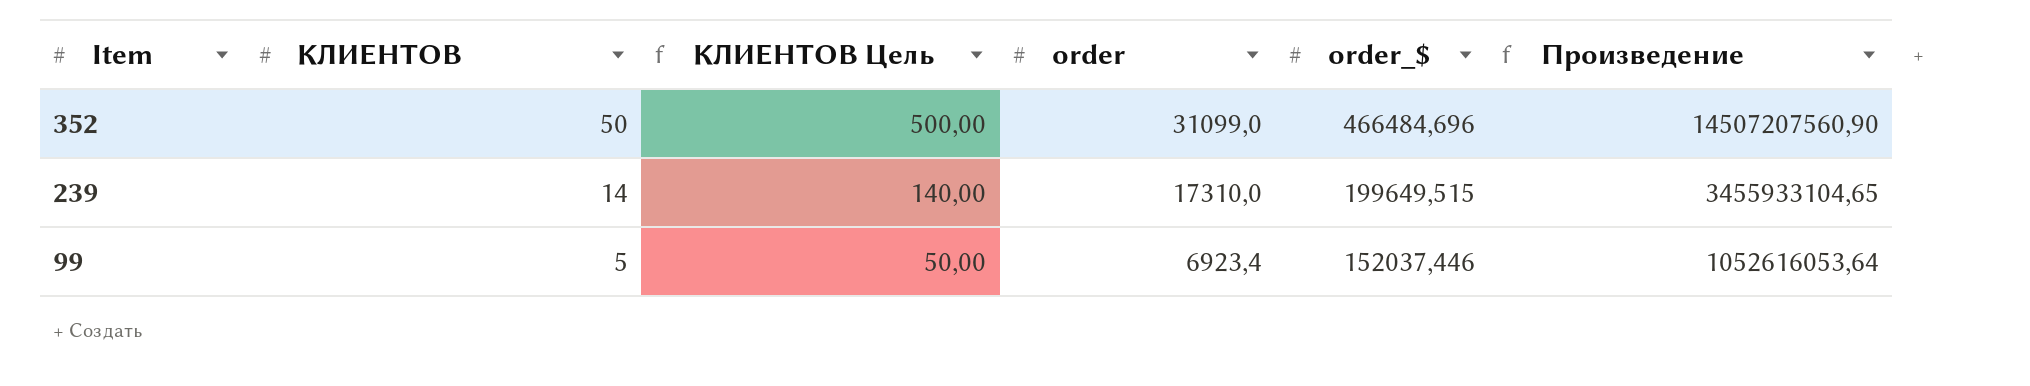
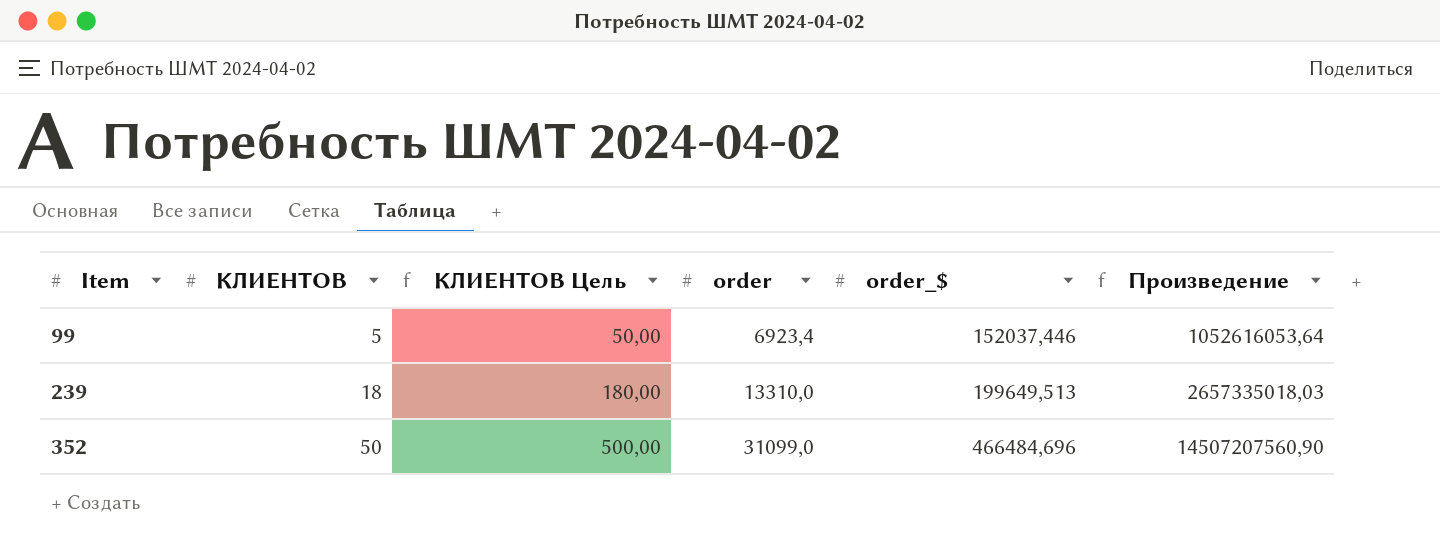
row order: Item descending -> Item ascending
239 | КЛИЕНТОВ: 14 -> 18
239 | КЛИЕНТОВ Цель: 140,00 -> 180,00
239 | order: 17310,0 -> 13310,0
239 | order_$: 199649,515 -> 199649,513
239 | Произведение: 3455933104,65 -> 2657335018,03

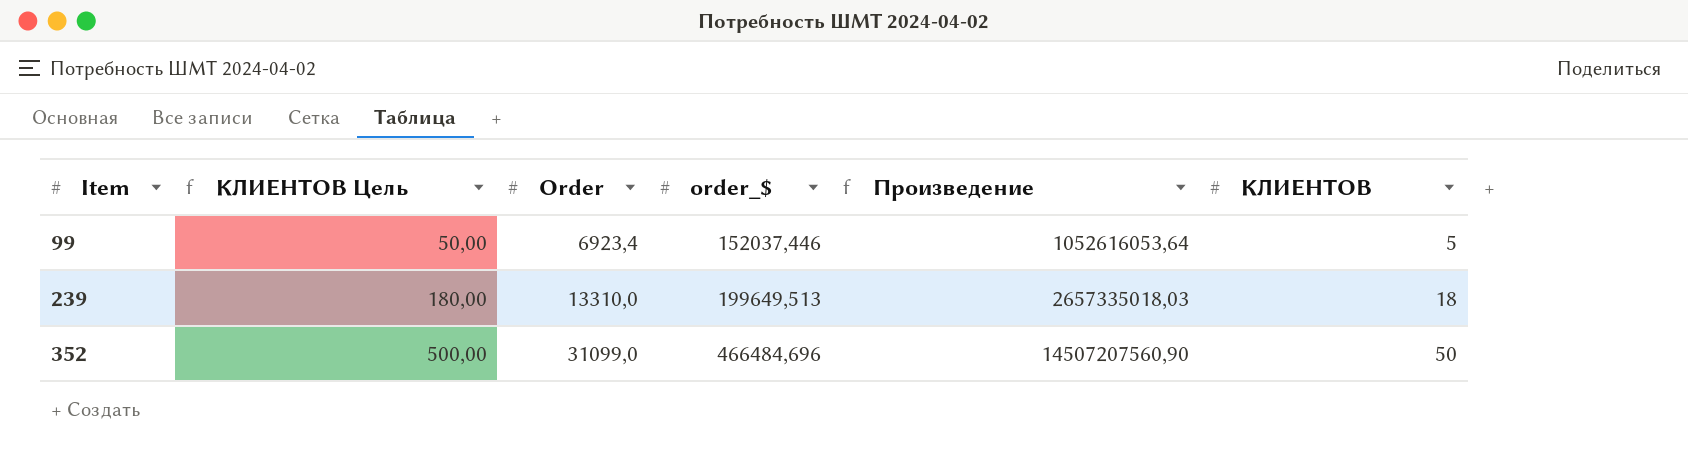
column name: order -> Order
column КЛИЕНТОВ | position: 2 -> 6

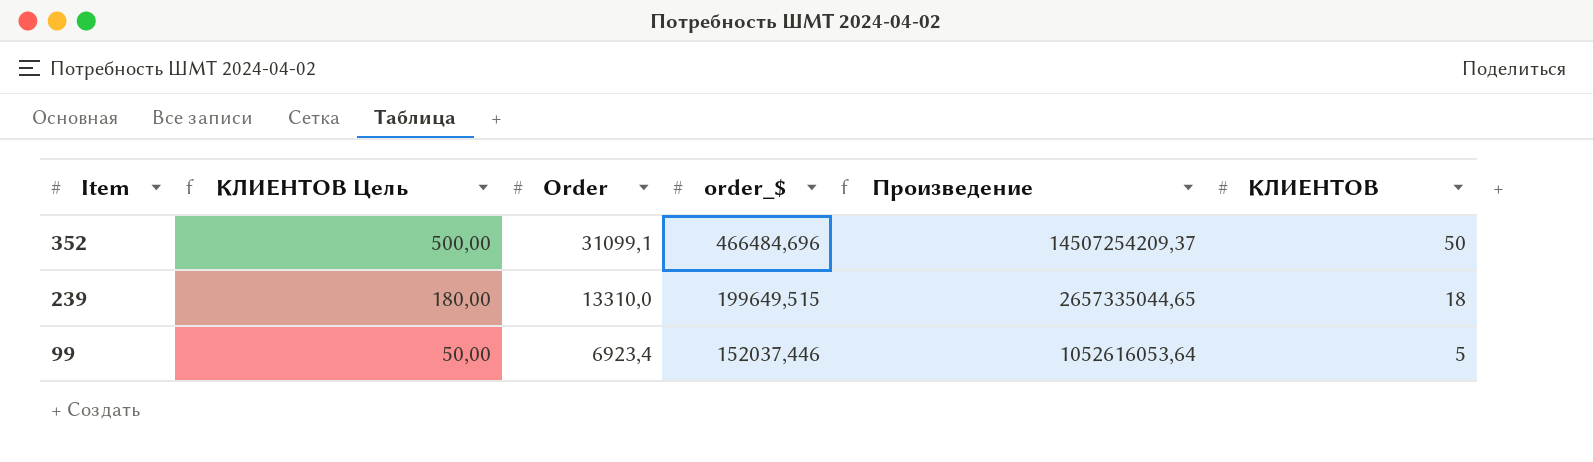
row order: Item ascending -> Item descending
352 | Order: 31099,0 -> 31099,1
352 | Произведение: 14507207560,90 -> 14507254209,37
239 | order_$: 199649,513 -> 199649,515
239 | Произведение: 2657335018,03 -> 2657335044,65

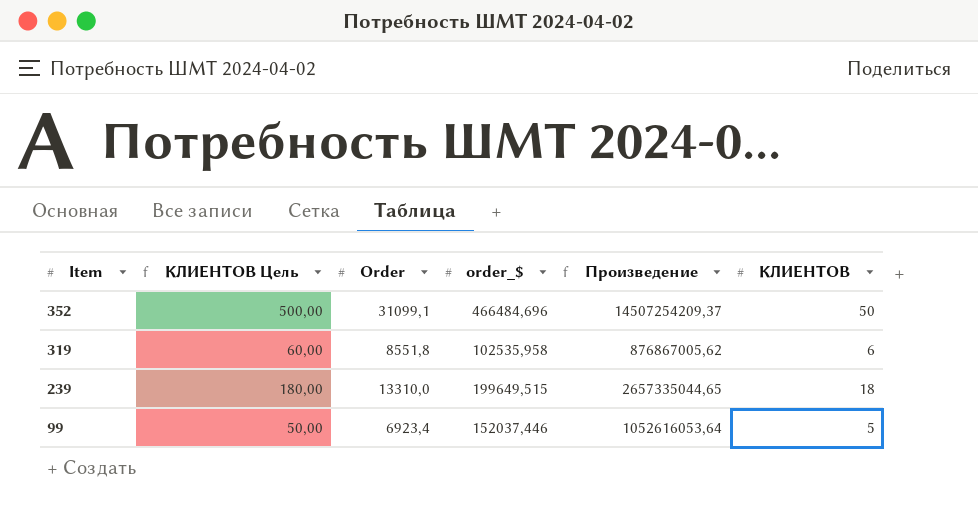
row 319: none -> 60,00 | 8551,8 | 102535,958 | 876867005,62 | 6

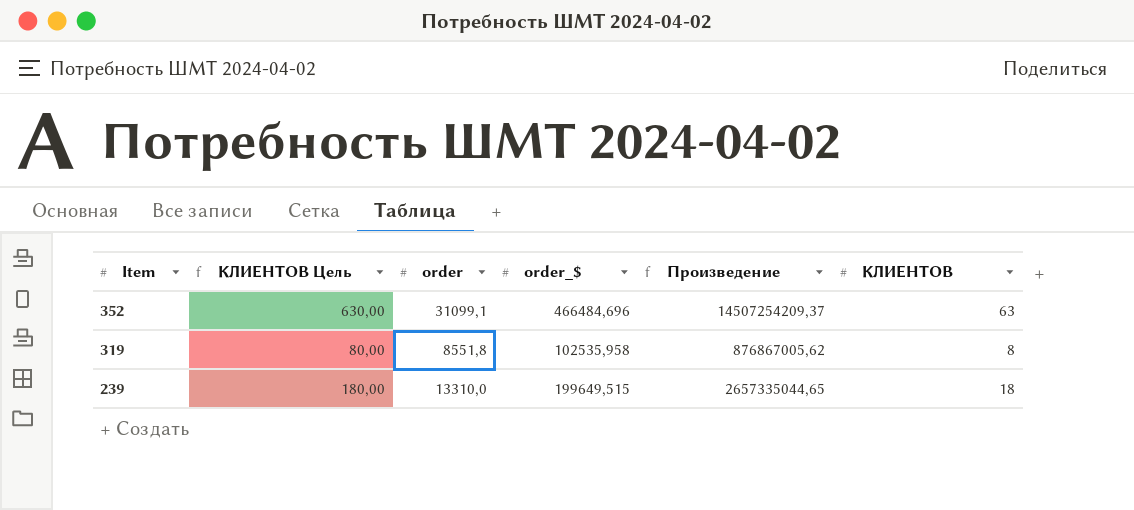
column name: Order -> order
row 99: 50,00 | 6923,4 | 152037,446 | 1052616053,64 | 5 -> none
352 | КЛИЕНТОВ Цель: 500,00 -> 630,00
352 | КЛИЕНТОВ: 50 -> 63
319 | КЛИЕНТОВ Цель: 60,00 -> 80,00
319 | КЛИЕНТОВ: 6 -> 8

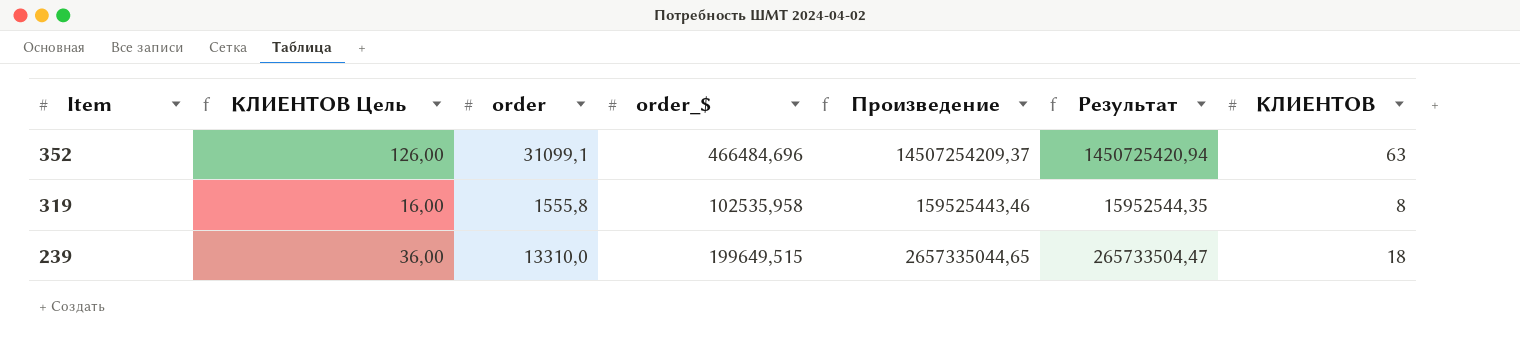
column КЛИЕНТОВ Цель | formula: [КЛИЕНТОВ] * 10 -> [КЛИЕНТОВ] * 2
column Результат | formula: none -> [Произведение] * 0,1
319 | order: 8551,8 -> 1555,8
319 | Произведение: 876867005,62 -> 159525443,46

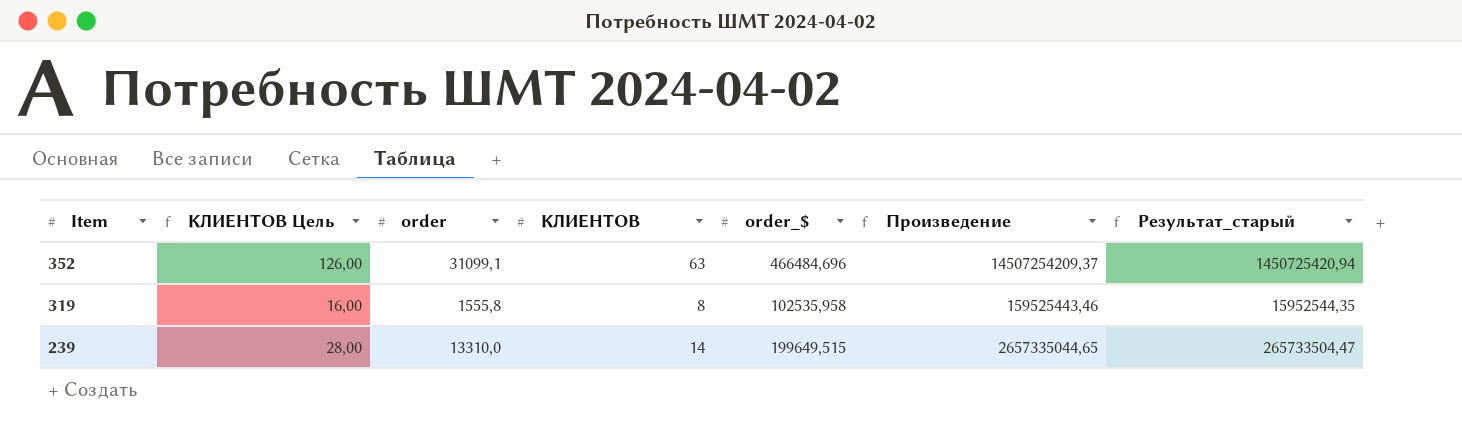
column КЛИЕНТОВ | position: 7 -> 4
column name: Результат -> Результат_старый
239 | КЛИЕНТОВ Цель: 36,00 -> 28,00
239 | КЛИЕНТОВ: 18 -> 14

